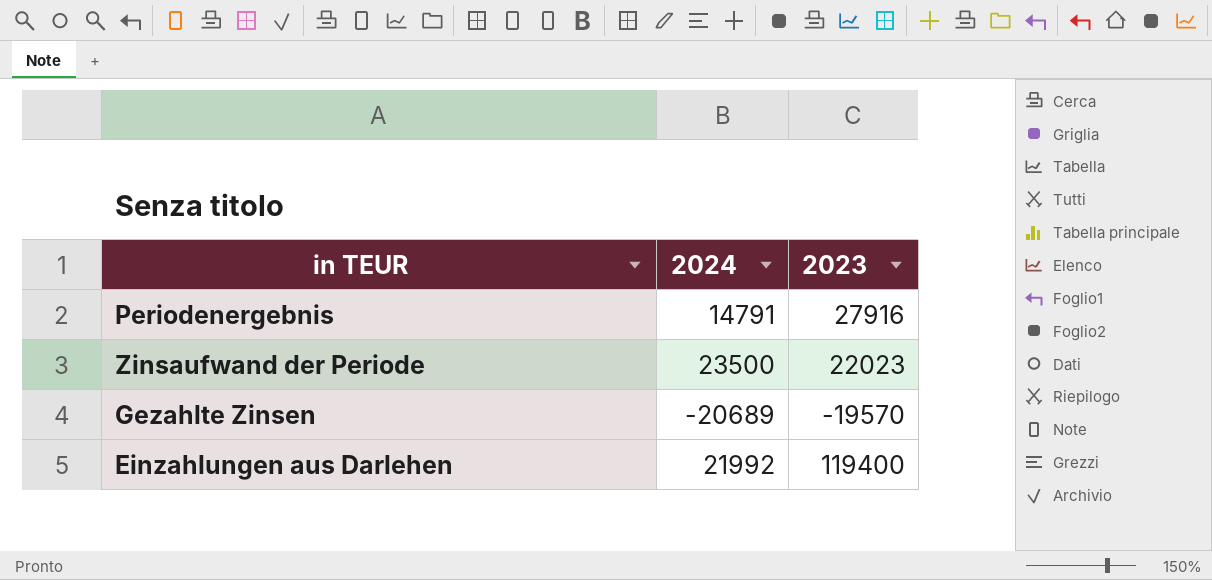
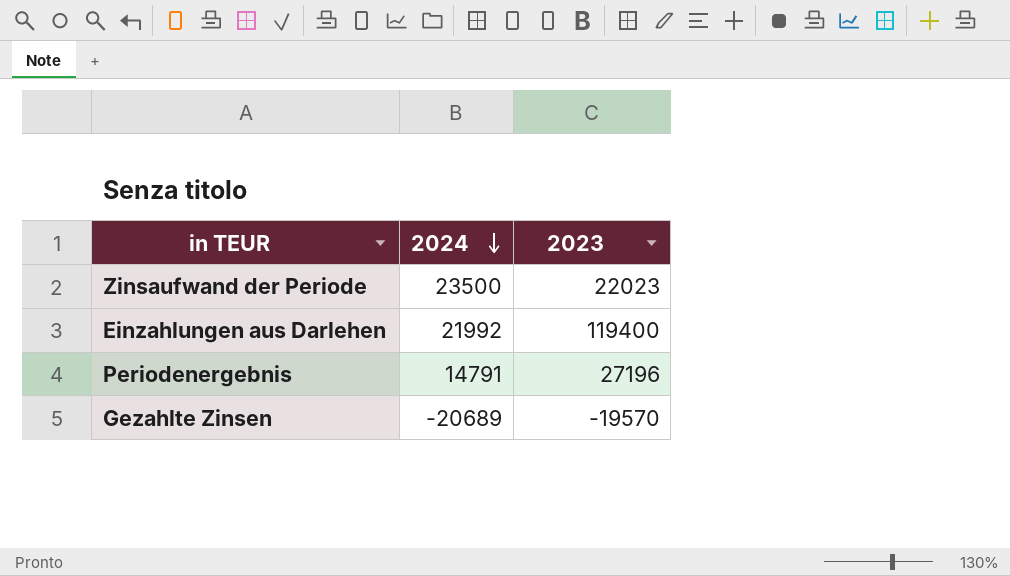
row order: none -> 2024 descending
Periodenergebnis | 2023: 27916 -> 27196

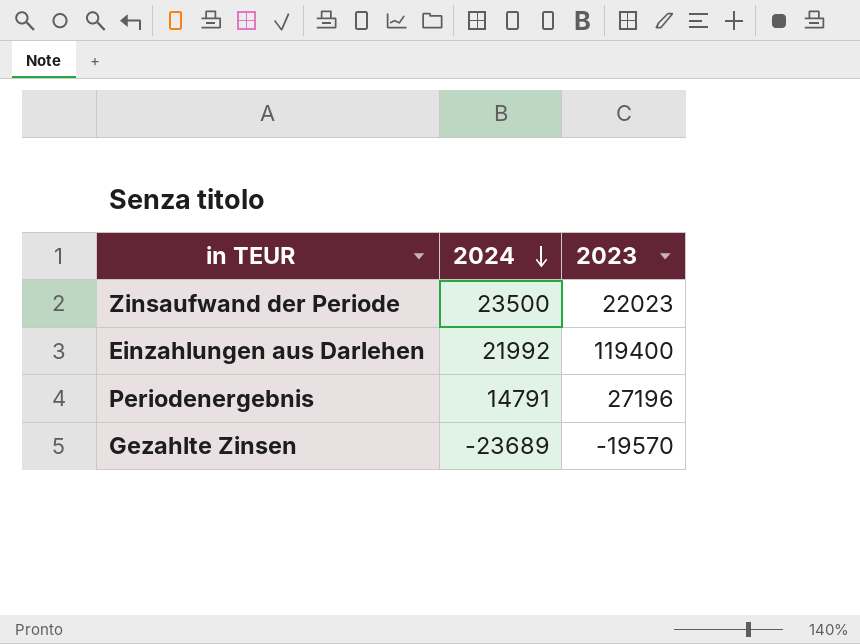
Gezahlte Zinsen | 2024: -20689 -> -23689

